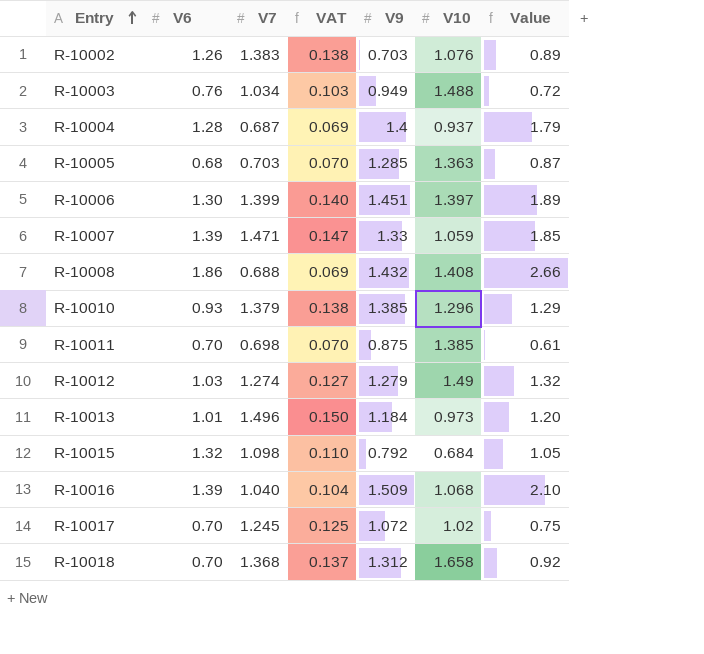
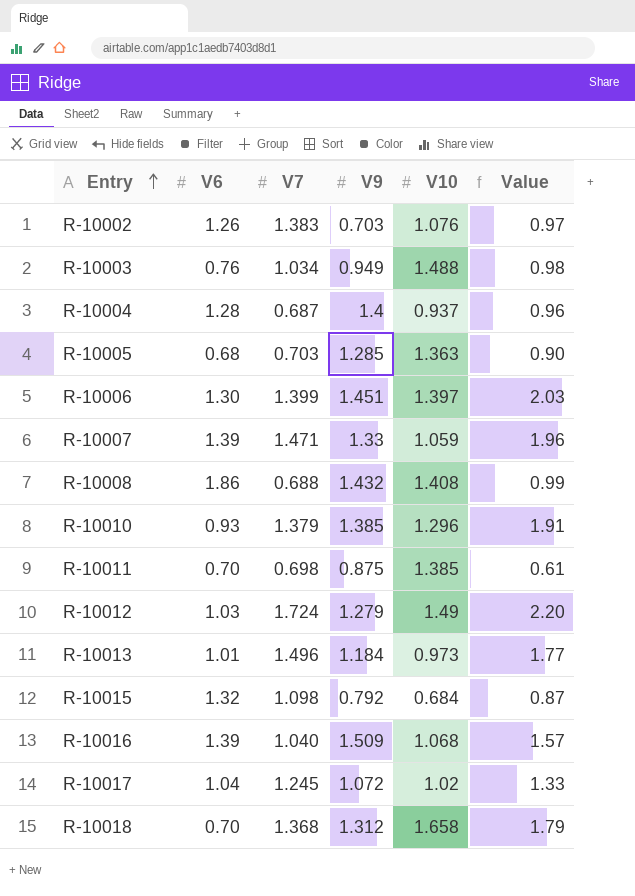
column VAT | formula: [V7] * 0.1 -> none
column Value | formula: [V6] * [V9] -> [V7] * [V9]
R-10012 | V7: 1.274 -> 1.724
R-10017 | V6: 0.70 -> 1.04

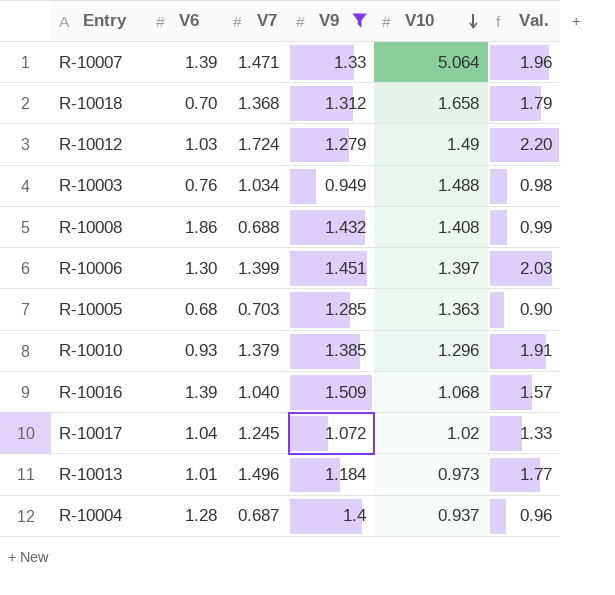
filter: none -> V9 >= 0.949
row order: Entry ascending -> V10 descending
column name: Value -> Val.
R-10007 | V10: 1.059 -> 5.064

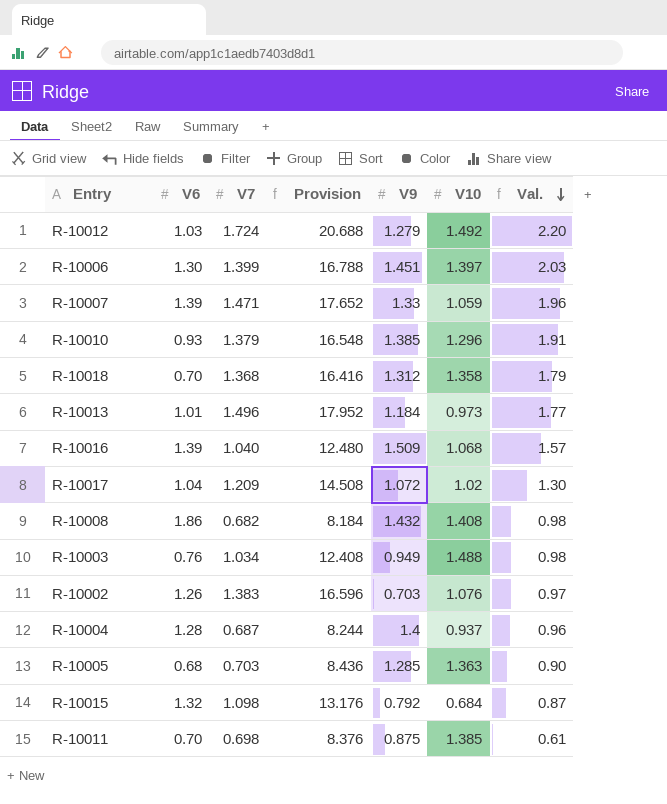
filter: V9 >= 0.949 -> none
row order: V10 descending -> Val. descending
column Provision | formula: none -> [V7] * 12
R-10012 | V10: 1.49 -> 1.492
R-10007 | V10: 5.064 -> 1.059
R-10018 | V10: 1.658 -> 1.358
R-10017 | V7: 1.245 -> 1.209
R-10017 | Val.: 1.33 -> 1.30
R-10008 | V7: 0.688 -> 0.682
R-10008 | Val.: 0.99 -> 0.98

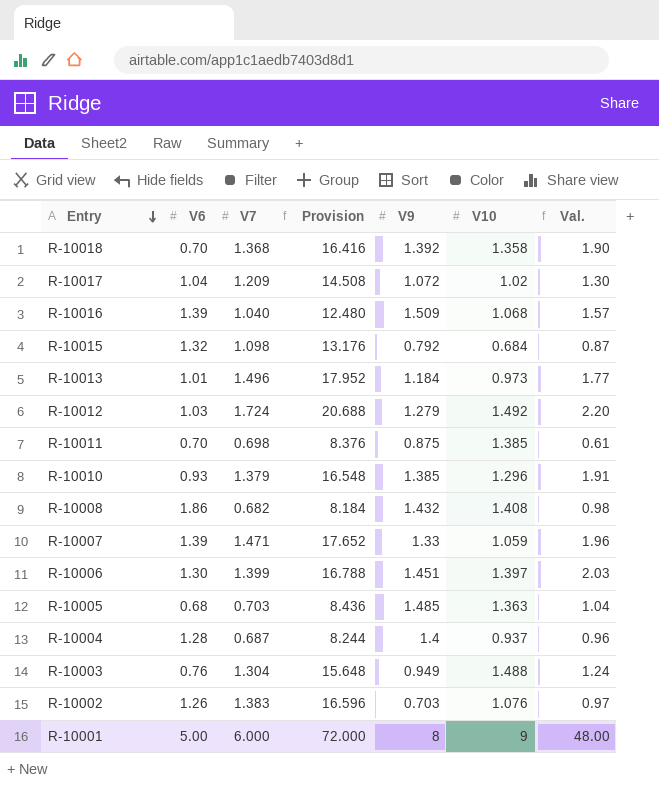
row order: Val. descending -> Entry descending
R-10018 | V9: 1.312 -> 1.392
R-10018 | Val.: 1.79 -> 1.90
R-10005 | V9: 1.285 -> 1.485
R-10005 | Val.: 0.90 -> 1.04
R-10003 | V7: 1.034 -> 1.304
R-10003 | Provision: 12.408 -> 15.648
R-10003 | Val.: 0.98 -> 1.24
row R-10001: none -> 5.00 | 6.000 | 72.000 | 8 | 9 | 48.00

